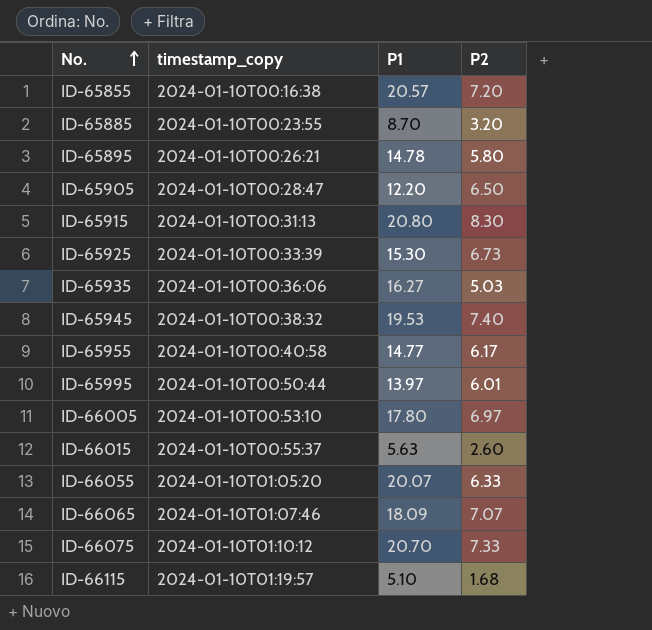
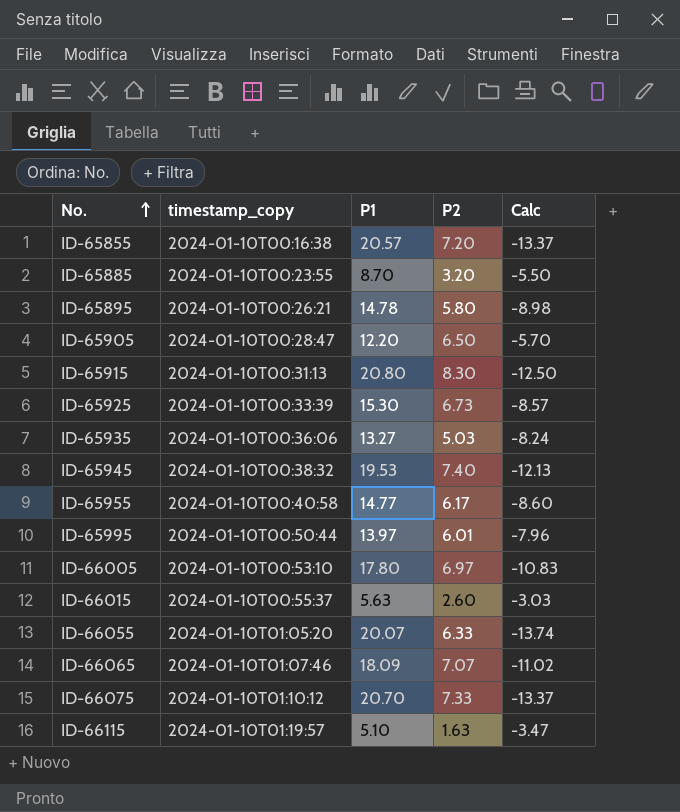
column Calc | formula: none -> [P2] - [P1]
ID-65935 | P1: 16.27 -> 13.27
ID-66115 | P2: 1.68 -> 1.63

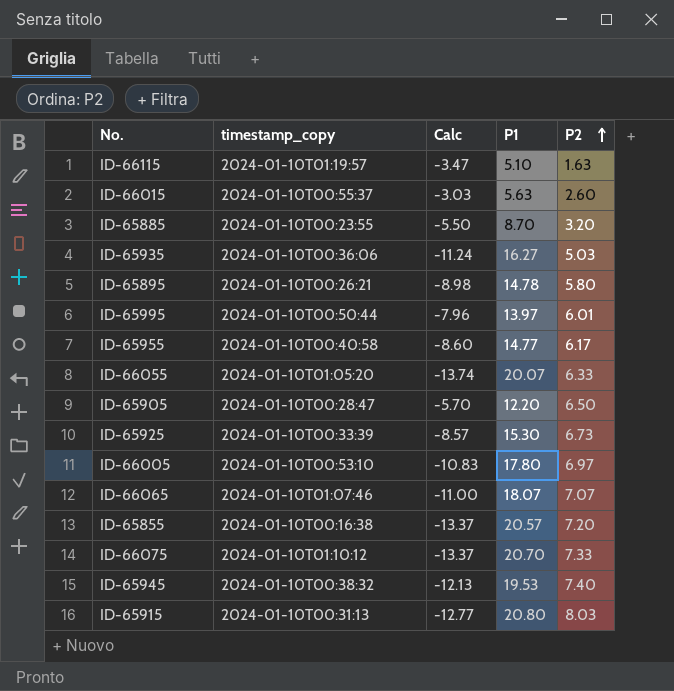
row order: No. ascending -> P2 ascending
column Calc | position: 5 -> 3
ID-65935 | Calc: -8.24 -> -11.24
ID-65935 | P1: 13.27 -> 16.27
ID-66065 | Calc: -11.02 -> -11.00
ID-66065 | P1: 18.09 -> 18.07
ID-65915 | Calc: -12.50 -> -12.77
ID-65915 | P2: 8.30 -> 8.03

